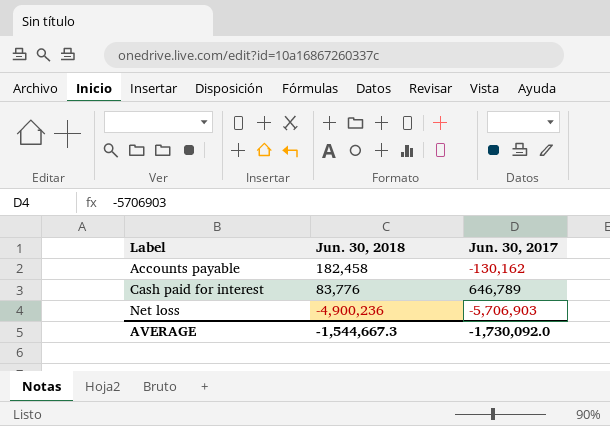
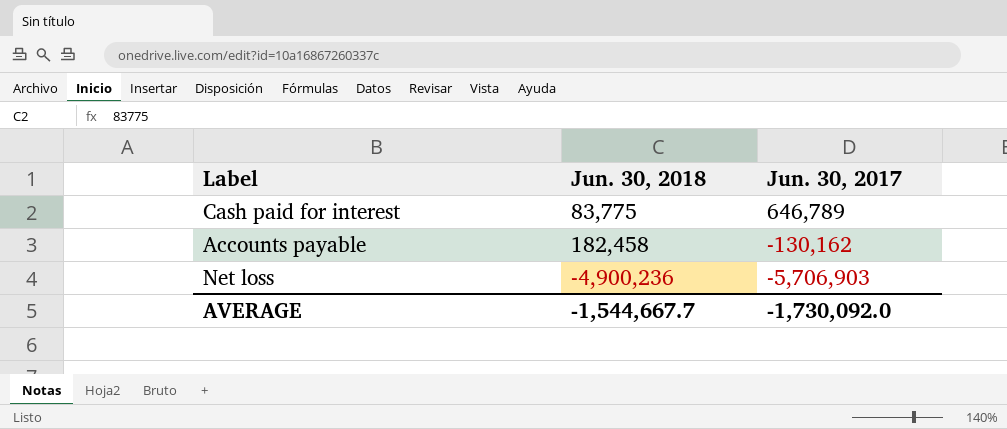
row order: Label ascending -> Jun. 30, 2017 descending
Cash paid for interest | Jun. 30, 2018: 83,776 -> 83,775
AVERAGE | Jun. 30, 2018: -1,544,667.3 -> -1,544,667.7

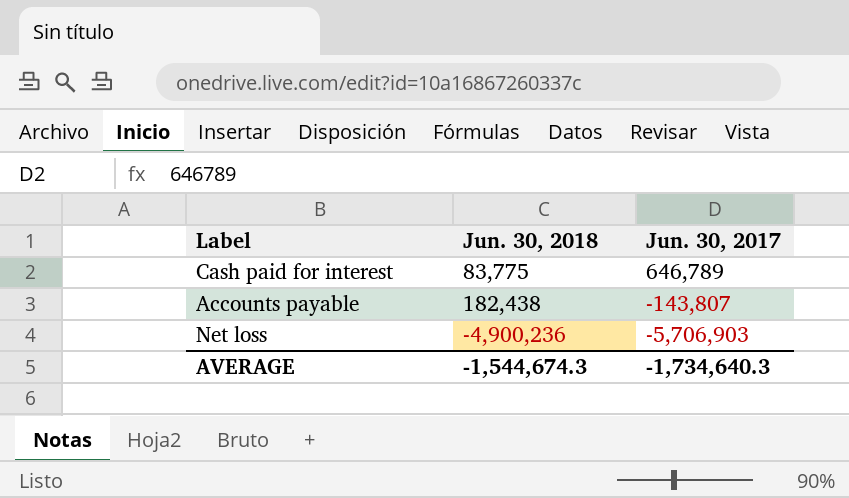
Accounts payable | Jun. 30, 2018: 182,458 -> 182,438
Accounts payable | Jun. 30, 2017: -130,162 -> -143,807
AVERAGE | Jun. 30, 2018: -1,544,667.7 -> -1,544,674.3
AVERAGE | Jun. 30, 2017: -1,730,092.0 -> -1,734,640.3

